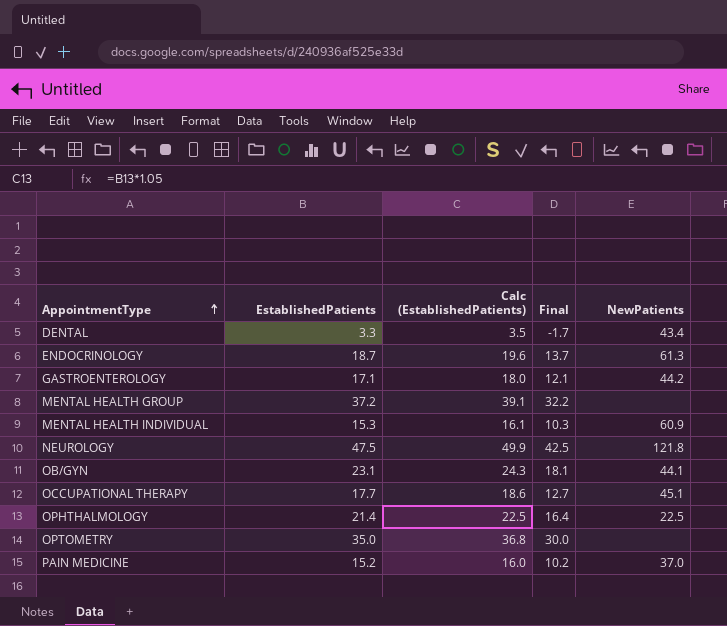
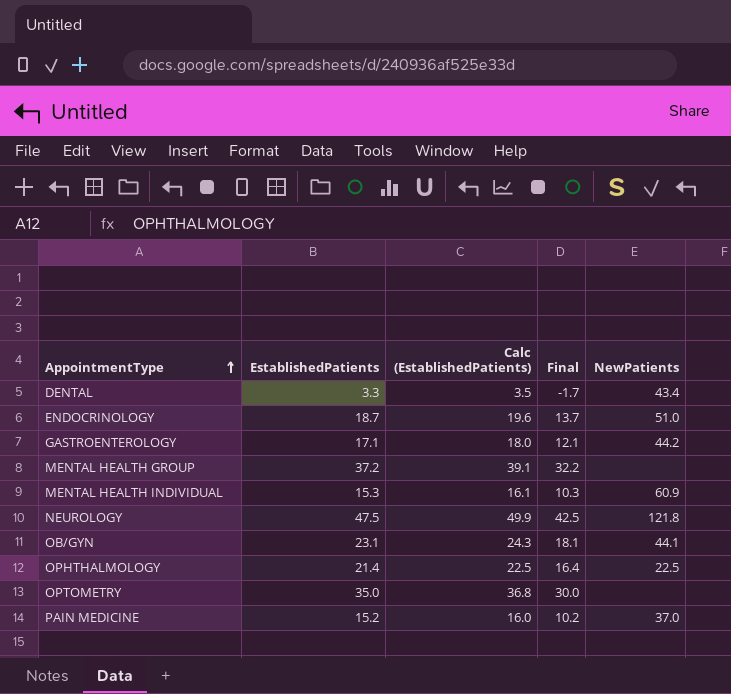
row OCCUPATIONAL THERAPY: 17.7 | 18.6 | 12.7 | 45.1 -> none
ENDOCRINOLOGY | NewPatients: 61.3 -> 51.0

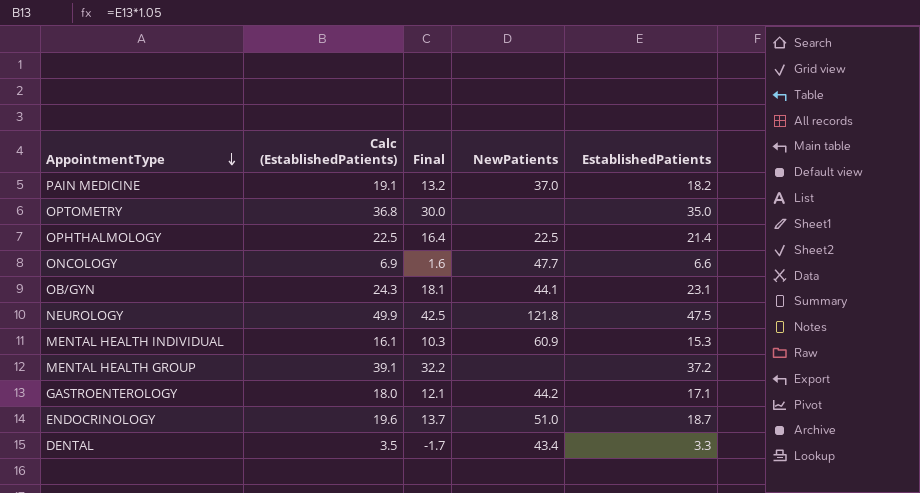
row order: AppointmentType ascending -> AppointmentType descending
column EstablishedPatients | position: 2 -> 5
PAIN MEDICINE | Calc (EstablishedPatients): 16.0 -> 19.1
PAIN MEDICINE | Final: 10.2 -> 13.2
PAIN MEDICINE | EstablishedPatients: 15.2 -> 18.2
row ONCOLOGY: none -> 6.9 | 1.6 | 47.7 | 6.6

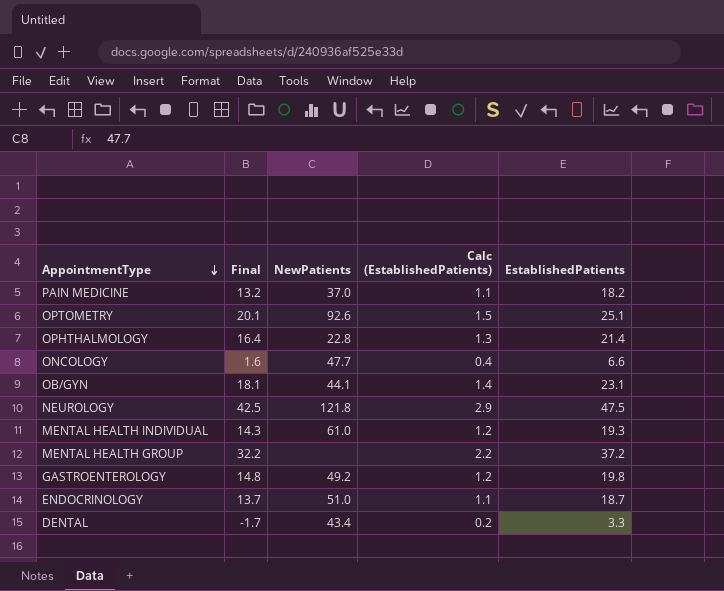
column Calc (EstablishedPatients) | formula: [EstablishedPatients] * 1.05 -> [EstablishedPatients] * 0.06
column Calc (EstablishedPatients) | position: 2 -> 4
OPTOMETRY | Final: 30.0 -> 20.1
OPTOMETRY | NewPatients: none -> 92.6
OPTOMETRY | EstablishedPatients: 35.0 -> 25.1
OPHTHALMOLOGY | NewPatients: 22.5 -> 22.8
MENTAL HEALTH INDIVIDUAL | Final: 10.3 -> 14.3
MENTAL HEALTH INDIVIDUAL | NewPatients: 60.9 -> 61.0
MENTAL HEALTH INDIVIDUAL | EstablishedPatients: 15.3 -> 19.3
GASTROENTEROLOGY | Final: 12.1 -> 14.8
GASTROENTEROLOGY | NewPatients: 44.2 -> 49.2
GASTROENTEROLOGY | EstablishedPatients: 17.1 -> 19.8

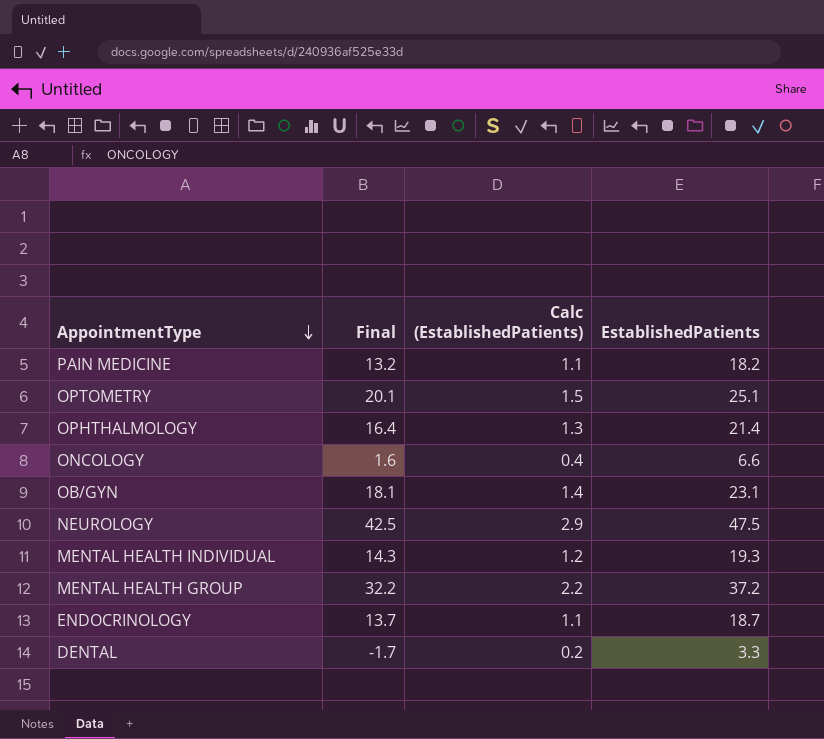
column NewPatients | position: 3 -> none
row GASTROENTEROLOGY: 14.8 | 49.2 | 1.2 | 19.8 -> none

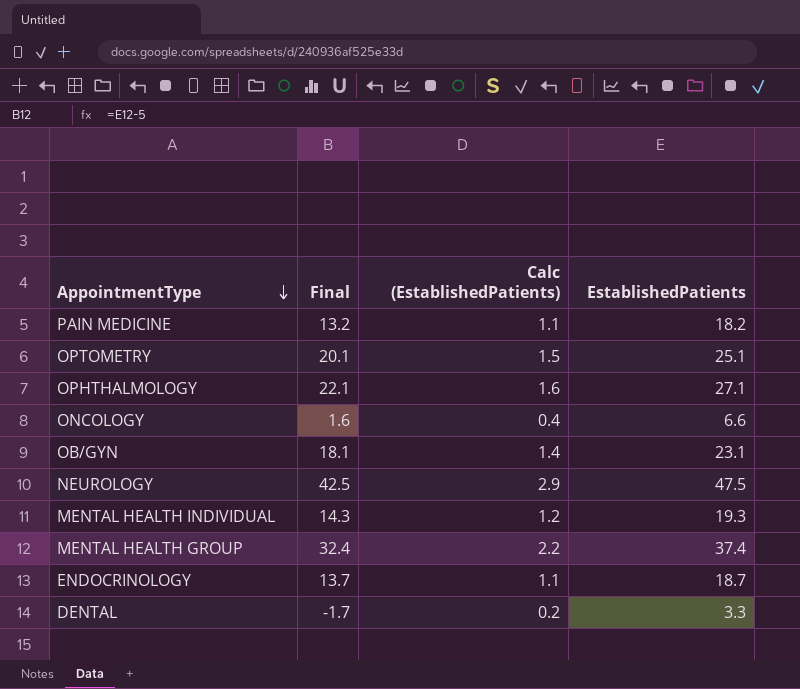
OPHTHALMOLOGY | Final: 16.4 -> 22.1
OPHTHALMOLOGY | Calc (EstablishedPatients): 1.3 -> 1.6
OPHTHALMOLOGY | EstablishedPatients: 21.4 -> 27.1
MENTAL HEALTH GROUP | Final: 32.2 -> 32.4
MENTAL HEALTH GROUP | EstablishedPatients: 37.2 -> 37.4

